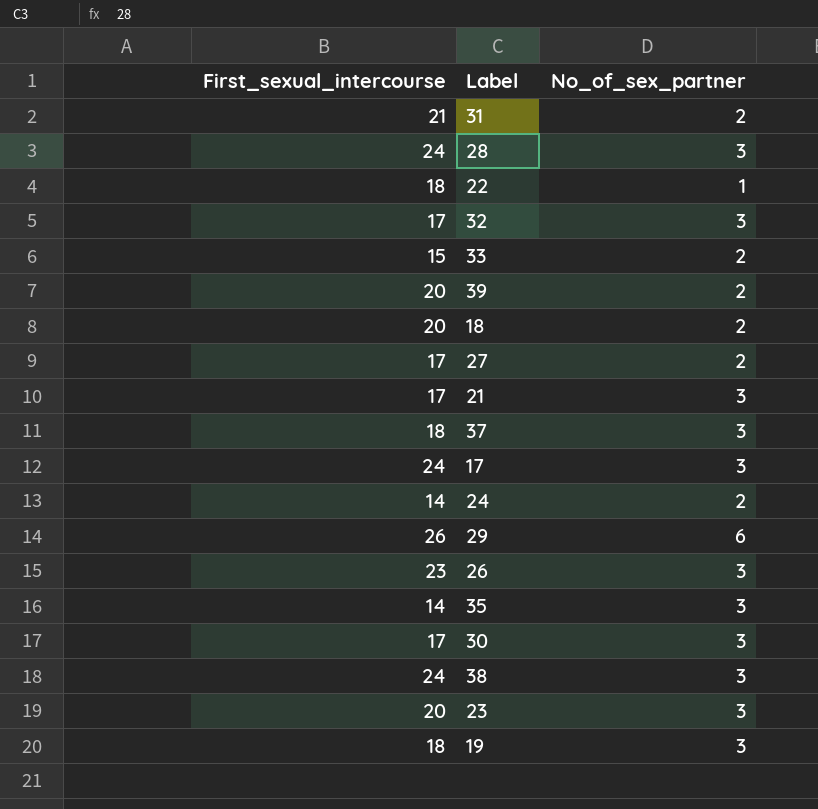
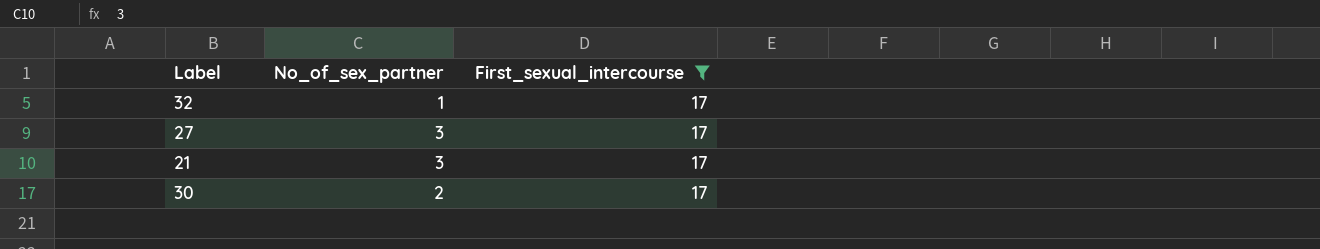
filter: none -> First_sexual_intercourse = 17
column First_sexual_intercourse | position: 1 -> 3
32 | No_of_sex_partner: 3 -> 1
27 | No_of_sex_partner: 2 -> 3
30 | No_of_sex_partner: 3 -> 2

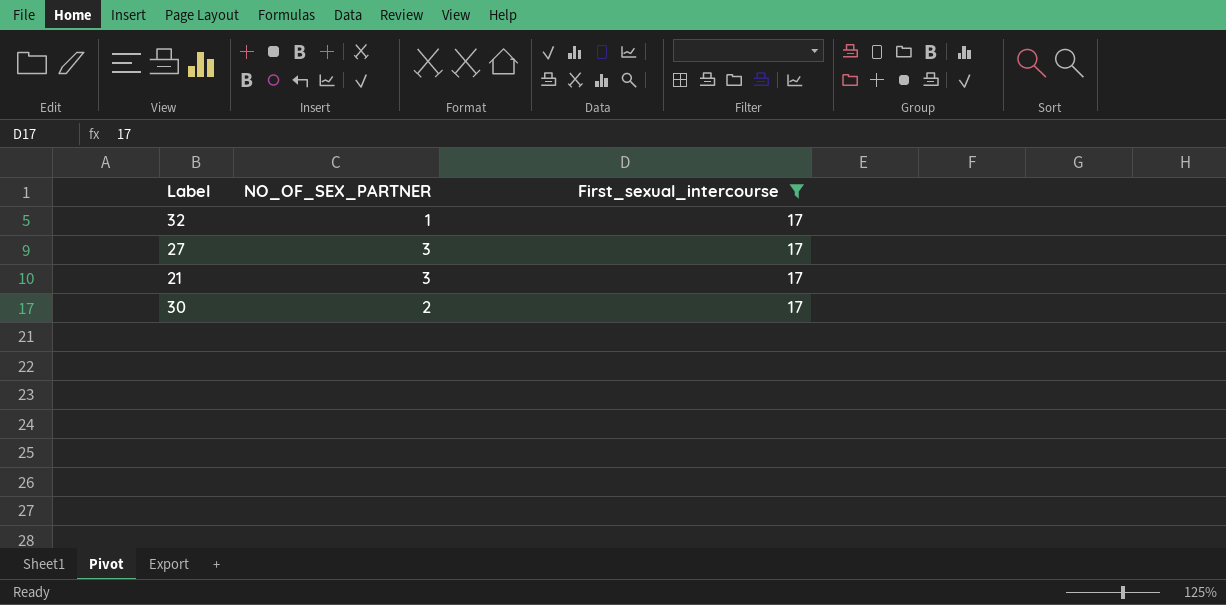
column name: No_of_sex_partner -> NO_OF_SEX_PARTNER

